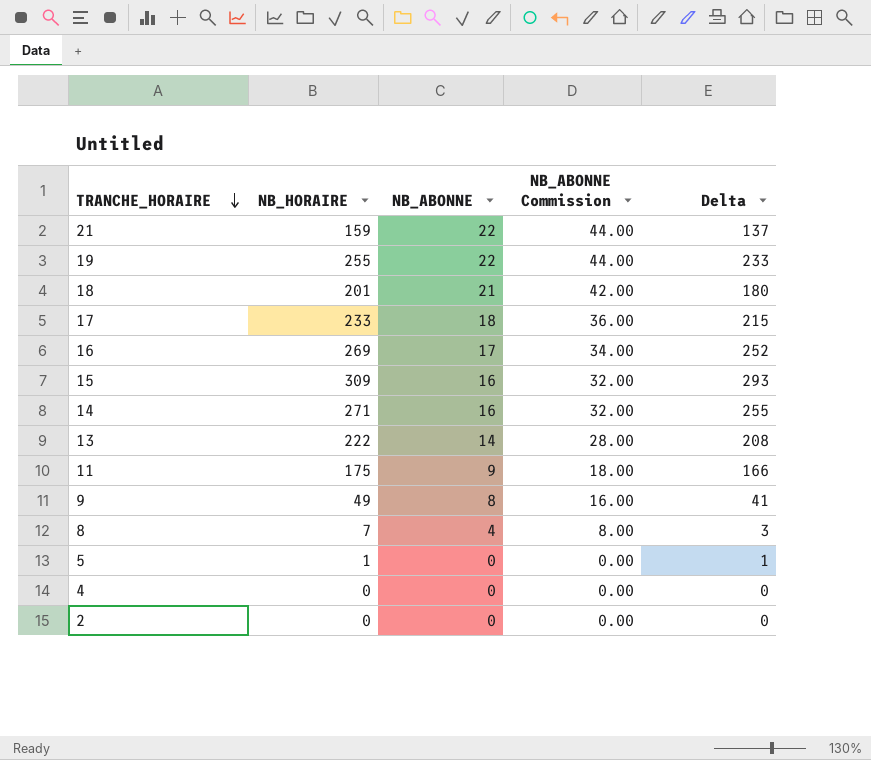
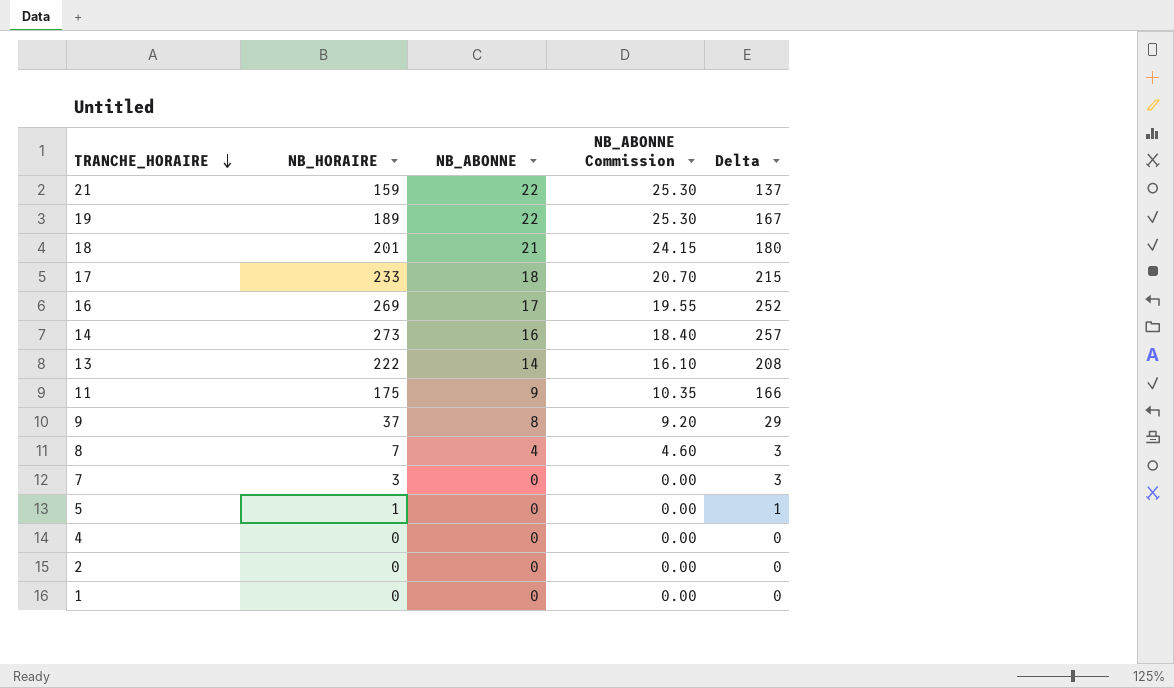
column NB_ABONNE Commission | formula: [NB_ABONNE] * 2 -> [NB_ABONNE] * 1.15
row 15: 309 | 16 | 32.00 | 293 -> none
19 | NB_HORAIRE: 255 -> 189
19 | Delta: 233 -> 167
14 | NB_HORAIRE: 271 -> 273
14 | Delta: 255 -> 257
9 | NB_HORAIRE: 49 -> 37
9 | Delta: 41 -> 29
row 7: none -> 3 | 0 | 0.00 | 3
row 1: none -> 0 | 0 | 0.00 | 0

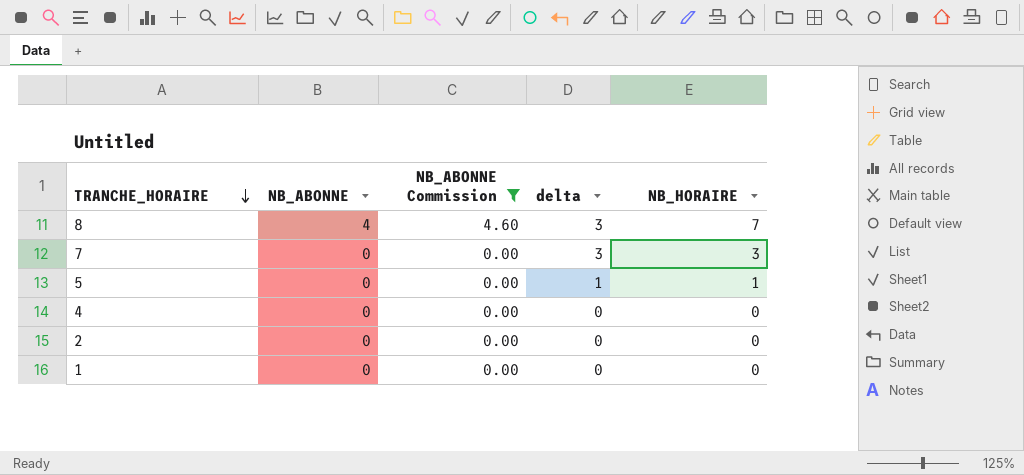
filter: none -> NB_ABONNE Commission <= 4.60
column name: Delta -> delta
column NB_HORAIRE | position: 2 -> 5

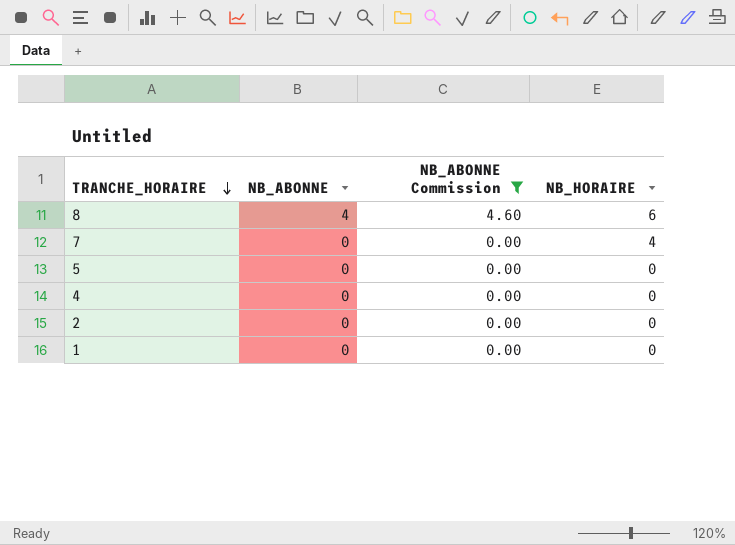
column delta | formula: [NB_HORAIRE] - [NB_ABONNE] -> none
8 | NB_HORAIRE: 7 -> 6
7 | NB_HORAIRE: 3 -> 4
5 | NB_HORAIRE: 1 -> 0

